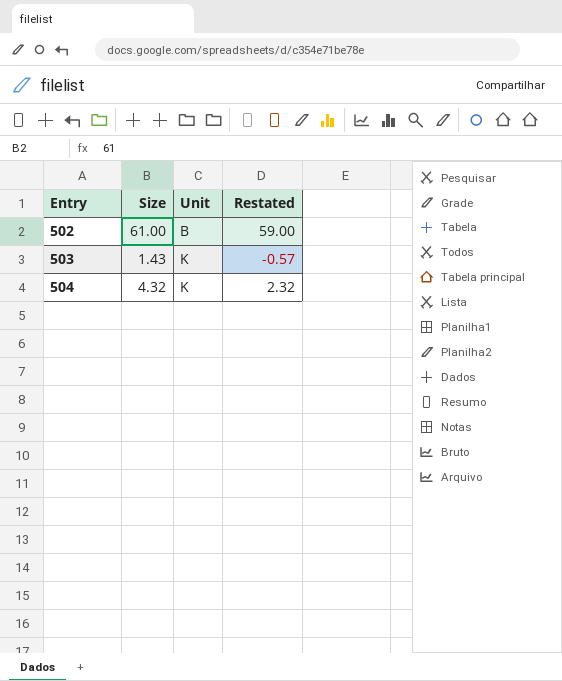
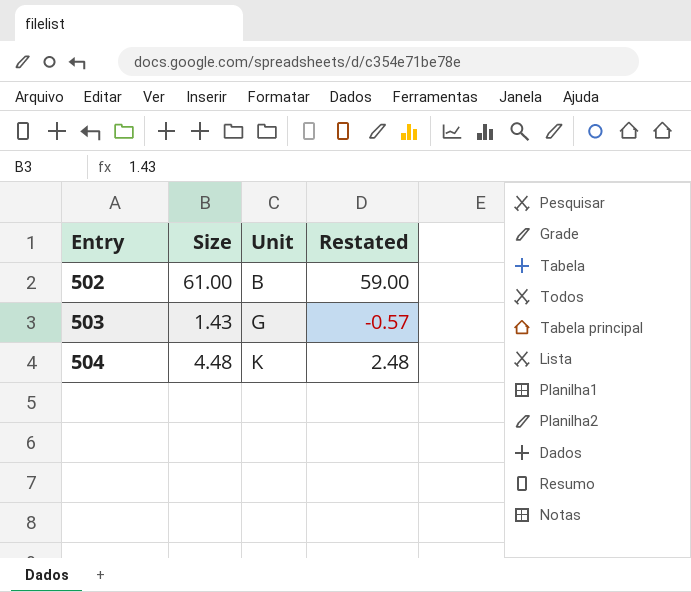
503 | Unit: K -> G
504 | Size: 4.32 -> 4.48
504 | Restated: 2.32 -> 2.48

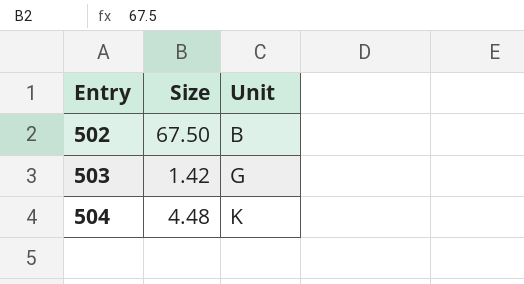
column Restated | formula: [Size] - 2 -> none
502 | Size: 61.00 -> 67.50
503 | Size: 1.43 -> 1.42

